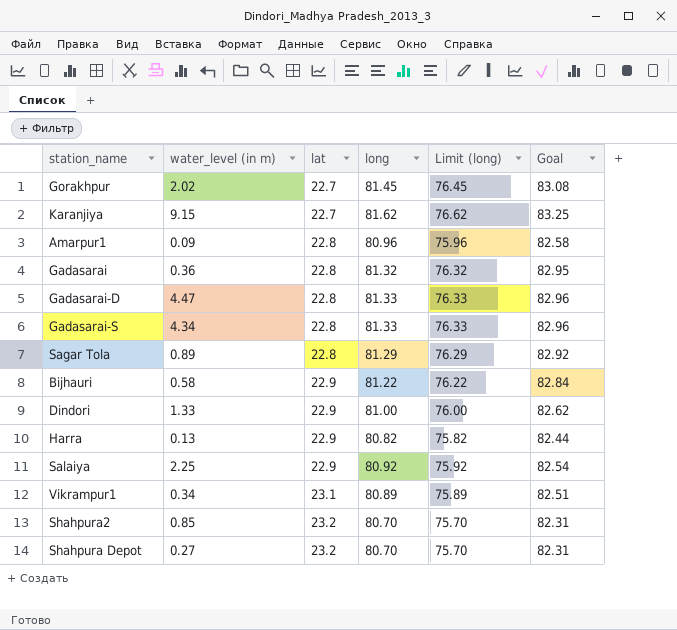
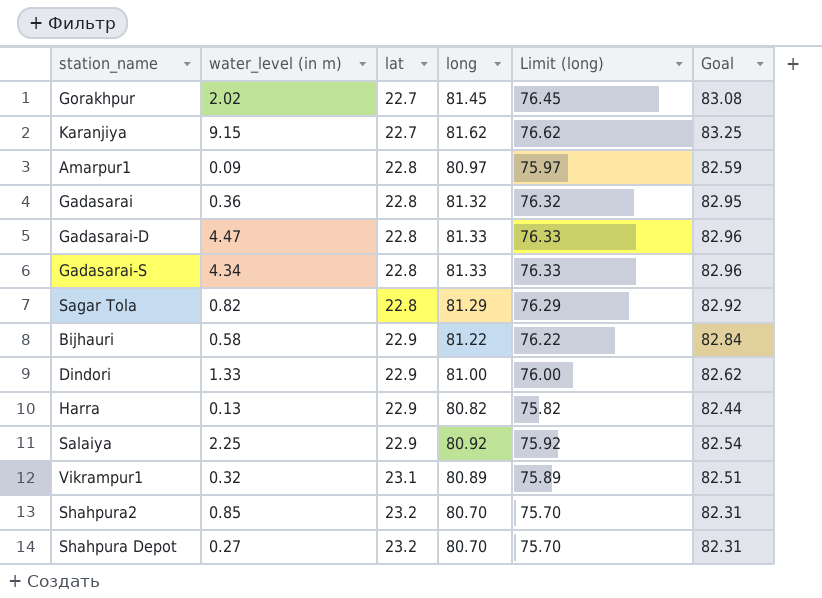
Amarpur1 | long: 80.96 -> 80.97
Amarpur1 | Limit (long): 75.96 -> 75.97
Amarpur1 | Goal: 82.58 -> 82.59
Sagar Tola | water_level (in m): 0.89 -> 0.82
Vikrampur1 | water_level (in m): 0.34 -> 0.32

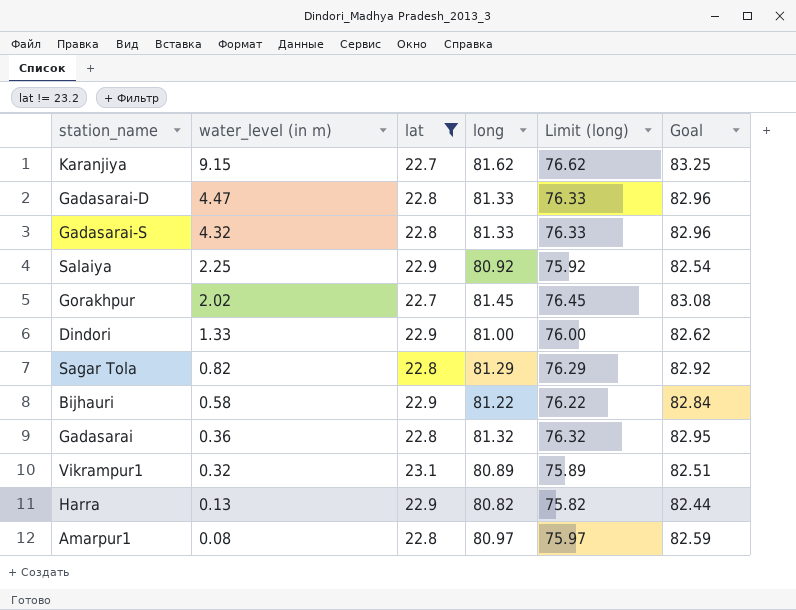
filter: none -> lat != 23.2
row order: lat ascending -> water_level (in m) descending
Gadasarai-S | water_level (in m): 4.34 -> 4.32
Amarpur1 | water_level (in m): 0.09 -> 0.08

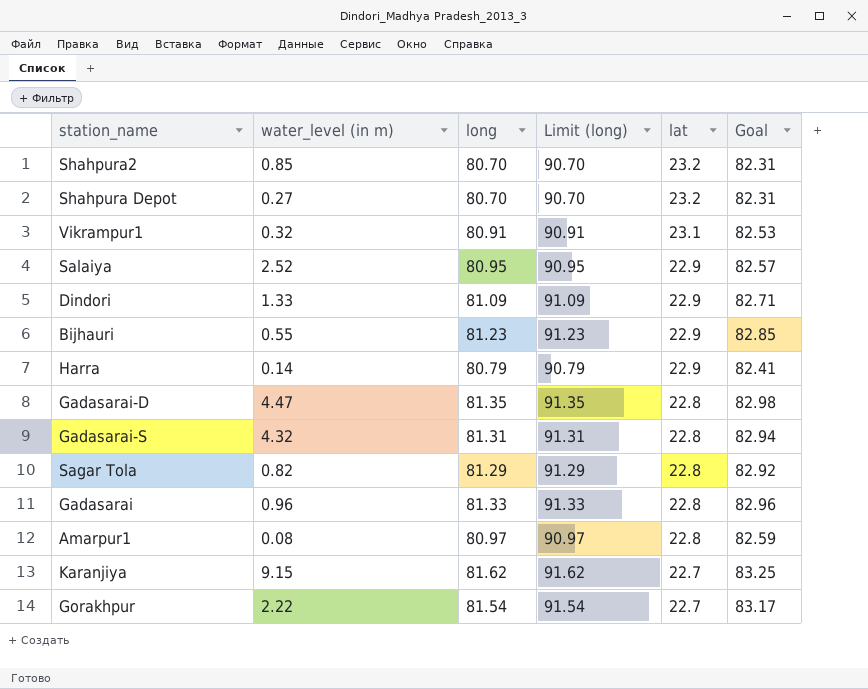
filter: lat != 23.2 -> none
row order: water_level (in m) descending -> lat descending
column Limit (long) | formula: [long] - 5 -> [long] + 10
column lat | position: 3 -> 5
Vikrampur1 | long: 80.89 -> 80.91
Vikrampur1 | Goal: 82.51 -> 82.53
Salaiya | water_level (in m): 2.25 -> 2.52
Salaiya | long: 80.92 -> 80.95
Salaiya | Goal: 82.54 -> 82.57
Dindori | long: 81.00 -> 81.09
Dindori | Goal: 82.62 -> 82.71
Bijhauri | water_level (in m): 0.58 -> 0.55
Bijhauri | long: 81.22 -> 81.23
Bijhauri | Goal: 82.84 -> 82.85
Harra | water_level (in m): 0.13 -> 0.14
Harra | long: 80.82 -> 80.79
Harra | Goal: 82.44 -> 82.41
Gadasarai-D | long: 81.33 -> 81.35
Gadasarai-D | Goal: 82.96 -> 82.98
Gadasarai-S | long: 81.33 -> 81.31
Gadasarai-S | Goal: 82.96 -> 82.94
Gadasarai | water_level (in m): 0.36 -> 0.96
Gadasarai | long: 81.32 -> 81.33
Gadasarai | Goal: 82.95 -> 82.96
Gorakhpur | water_level (in m): 2.02 -> 2.22
Gorakhpur | long: 81.45 -> 81.54
Gorakhpur | Goal: 83.08 -> 83.17

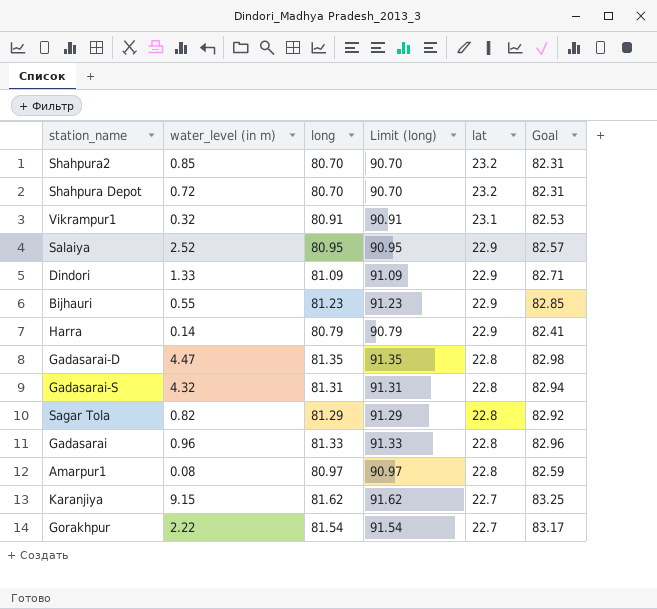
Shahpura Depot | water_level (in m): 0.27 -> 0.72

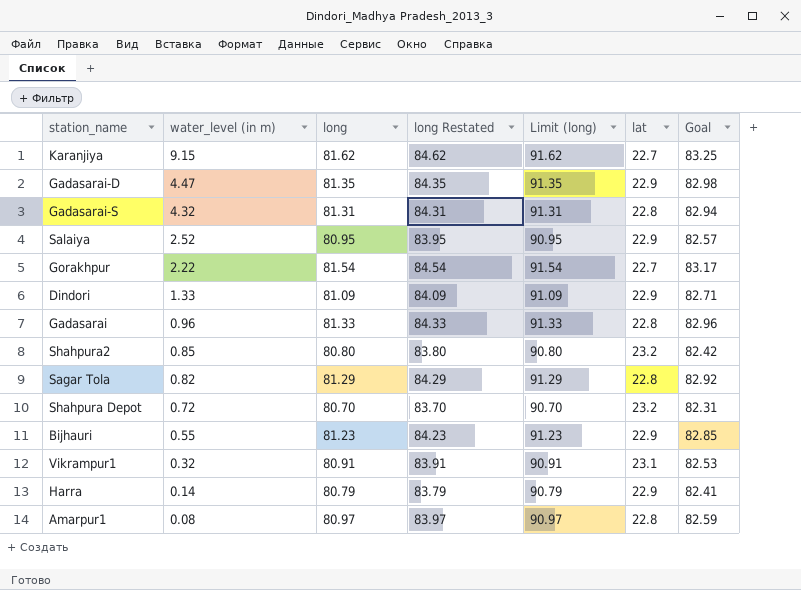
row order: lat descending -> water_level (in m) descending
column long Restated | formula: none -> [long] + 3
Gadasarai-D | lat: 22.8 -> 22.9
Shahpura2 | long: 80.70 -> 80.80
Shahpura2 | Limit (long): 90.70 -> 90.80
Shahpura2 | Goal: 82.31 -> 82.42

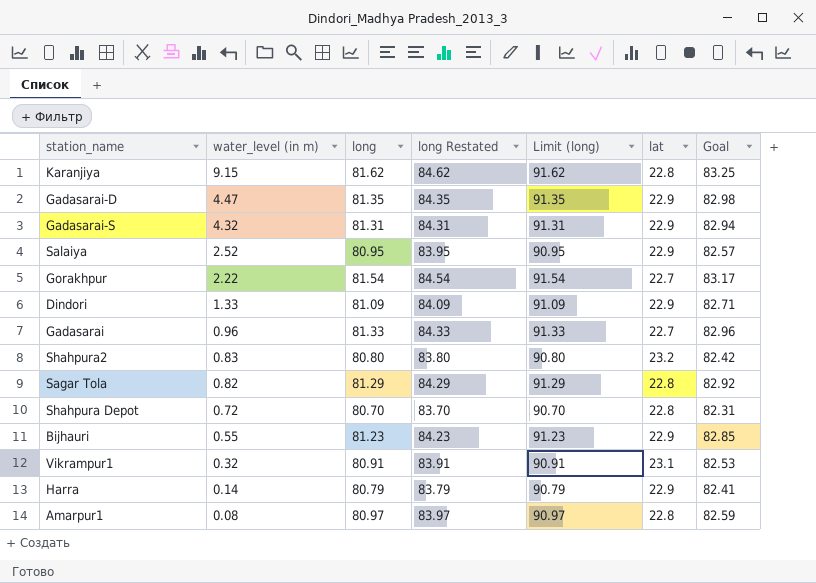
Karanjiya | lat: 22.7 -> 22.8
Gadasarai-S | lat: 22.8 -> 22.9
Gadasarai | lat: 22.8 -> 22.7
Shahpura2 | water_level (in m): 0.85 -> 0.83
Shahpura Depot | lat: 23.2 -> 22.8

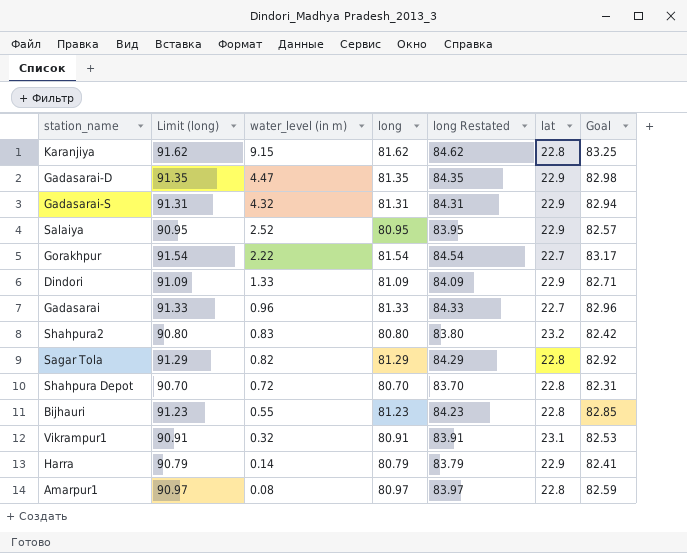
column Limit (long) | position: 5 -> 2
Bijhauri | lat: 22.9 -> 22.8

